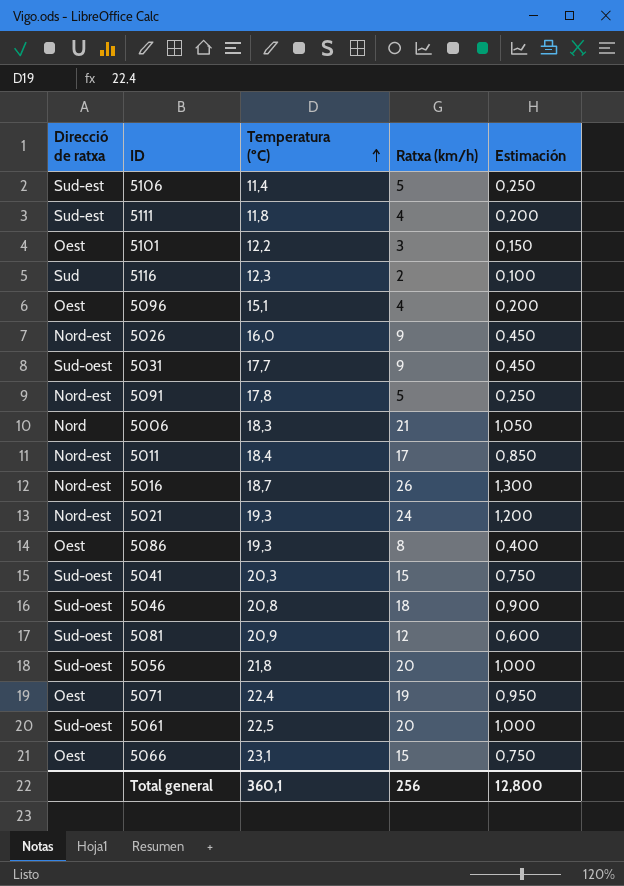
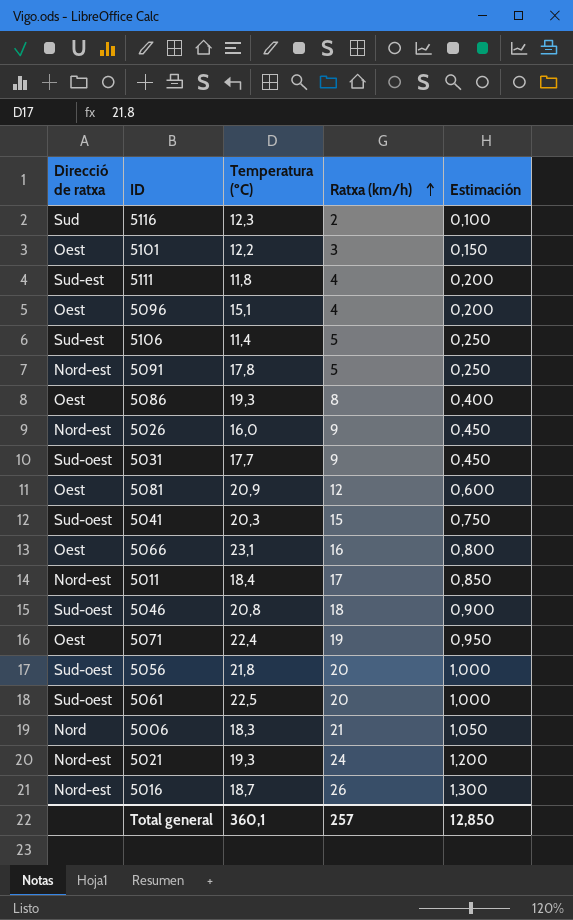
row order: Temperatura (ºC) ascending -> Ratxa (km/h) ascending
5081 | Direcció de ratxa: Sud-oest -> Oest
5066 | Ratxa (km/h): 15 -> 16
5066 | Estimación: 0,750 -> 0,800
Total general | Ratxa (km/h): 256 -> 257
Total general | Estimación: 12,800 -> 12,850

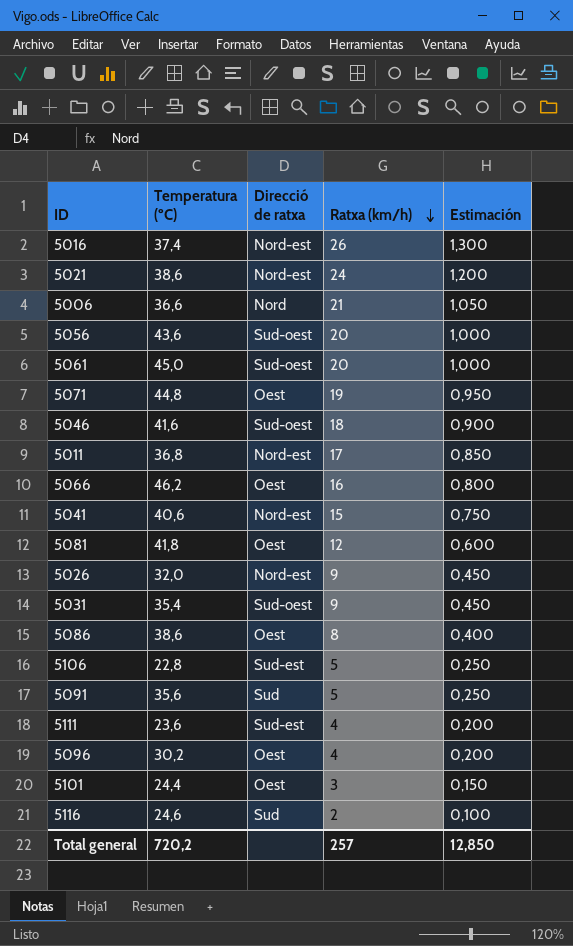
row order: Ratxa (km/h) ascending -> Ratxa (km/h) descending
column Direcció de ratxa | position: 1 -> 3
5016 | Temperatura (ºC): 18,7 -> 37,4
5021 | Temperatura (ºC): 19,3 -> 38,6
5006 | Temperatura (ºC): 18,3 -> 36,6
5056 | Temperatura (ºC): 21,8 -> 43,6
5061 | Temperatura (ºC): 22,5 -> 45,0
5071 | Temperatura (ºC): 22,4 -> 44,8
5046 | Temperatura (ºC): 20,8 -> 41,6
5011 | Temperatura (ºC): 18,4 -> 36,8
5066 | Temperatura (ºC): 23,1 -> 46,2
5041 | Temperatura (ºC): 20,3 -> 40,6
5041 | Direcció de ratxa: Sud-oest -> Nord-est
5081 | Temperatura (ºC): 20,9 -> 41,8
5026 | Temperatura (ºC): 16,0 -> 32,0
5031 | Temperatura (ºC): 17,7 -> 35,4
5086 | Temperatura (ºC): 19,3 -> 38,6
5106 | Temperatura (ºC): 11,4 -> 22,8
5091 | Temperatura (ºC): 17,8 -> 35,6
5091 | Direcció de ratxa: Nord-est -> Sud
5111 | Temperatura (ºC): 11,8 -> 23,6
5096 | Temperatura (ºC): 15,1 -> 30,2
5101 | Temperatura (ºC): 12,2 -> 24,4
5116 | Temperatura (ºC): 12,3 -> 24,6
Total general | Temperatura (ºC): 360,1 -> 720,2

